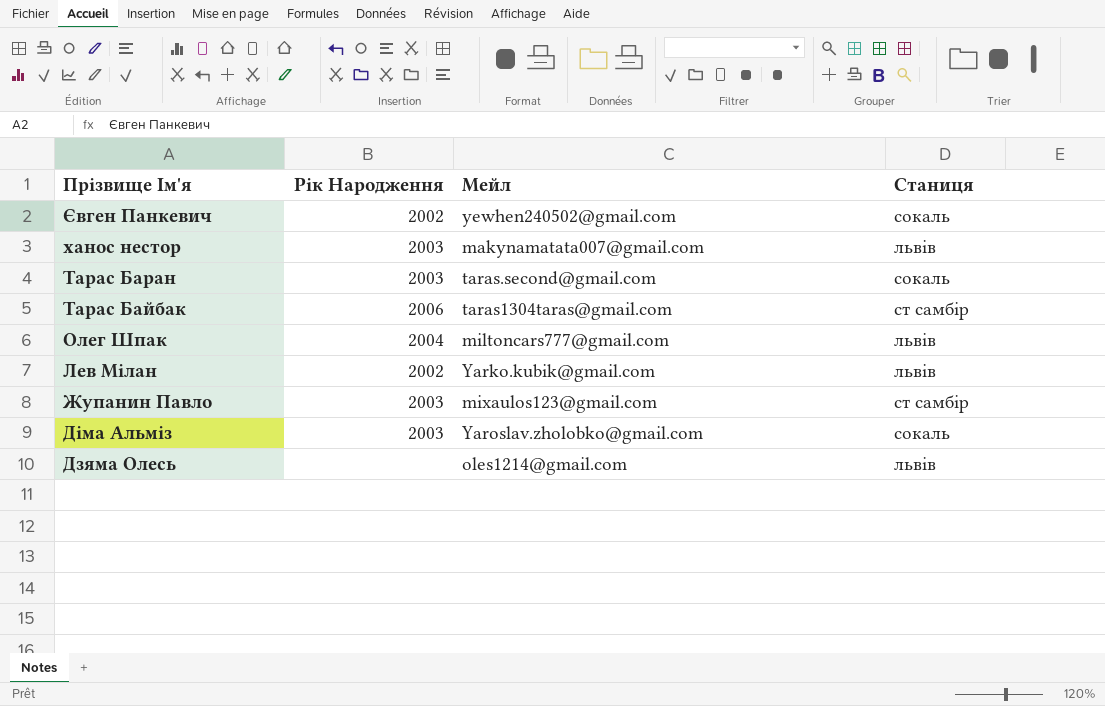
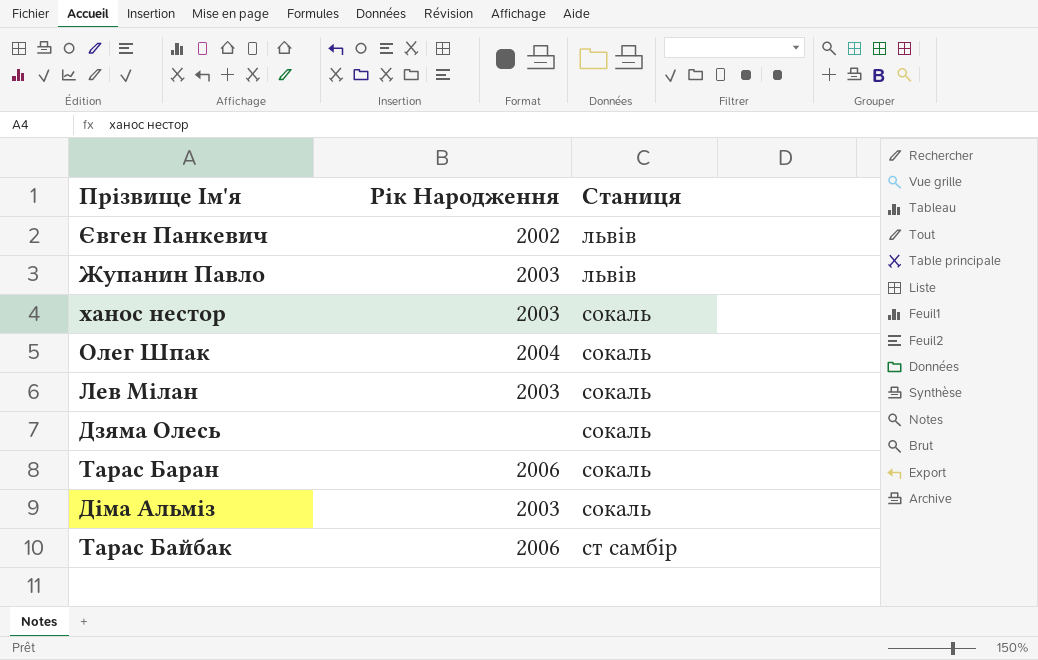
row order: Прізвище Ім'я descending -> Станиця ascending
column Мейл | position: 3 -> none
Євген Панкевич | Станиця: сокаль -> львів
Жупанин Павло | Станиця: ст самбір -> львів
ханос нестор | Станиця: львів -> сокаль
Олег Шпак | Станиця: львів -> сокаль
Лев Мілан | Рік Народження: 2002 -> 2003
Лев Мілан | Станиця: львів -> сокаль
Дзяма Олесь | Станиця: львів -> сокаль
Тарас Баран | Рік Народження: 2003 -> 2006

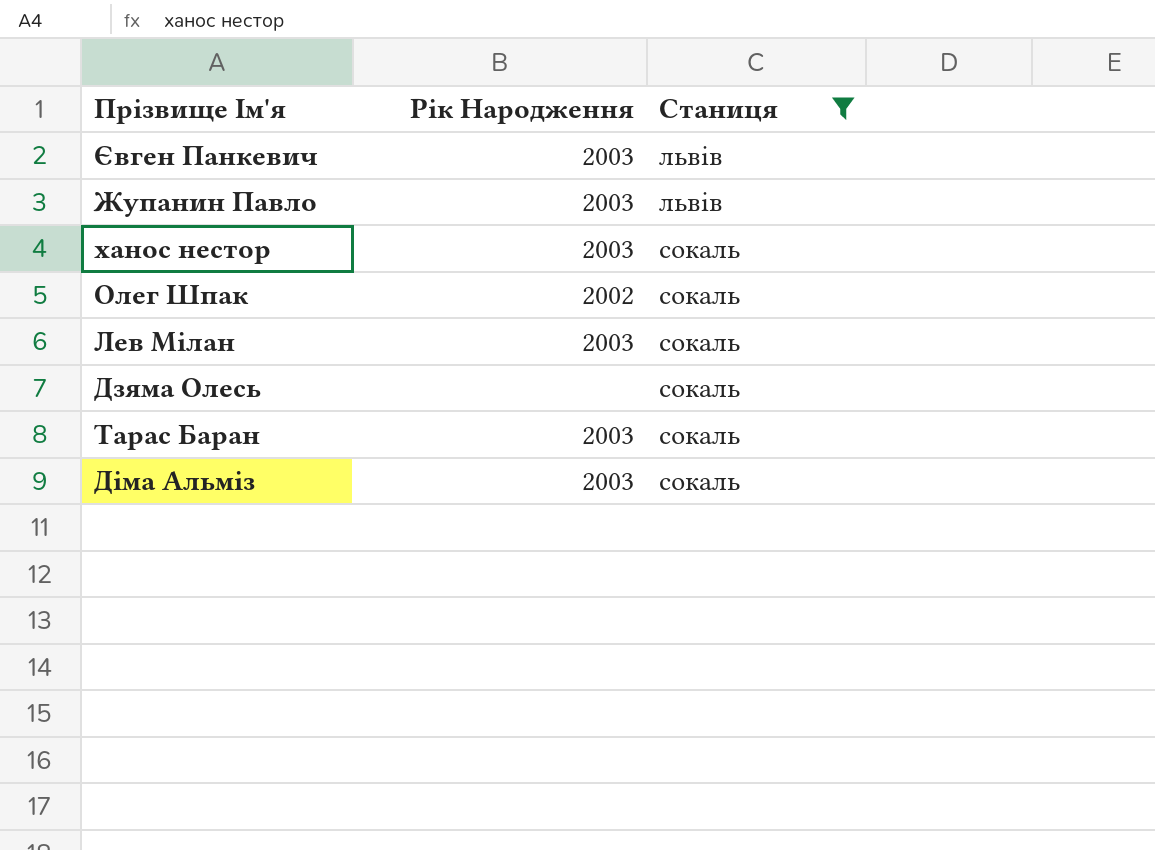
filter: none -> Станиця != ст самбір
Євген Панкевич | Рік Народження: 2002 -> 2003
Олег Шпак | Рік Народження: 2004 -> 2002
Тарас Баран | Рік Народження: 2006 -> 2003

